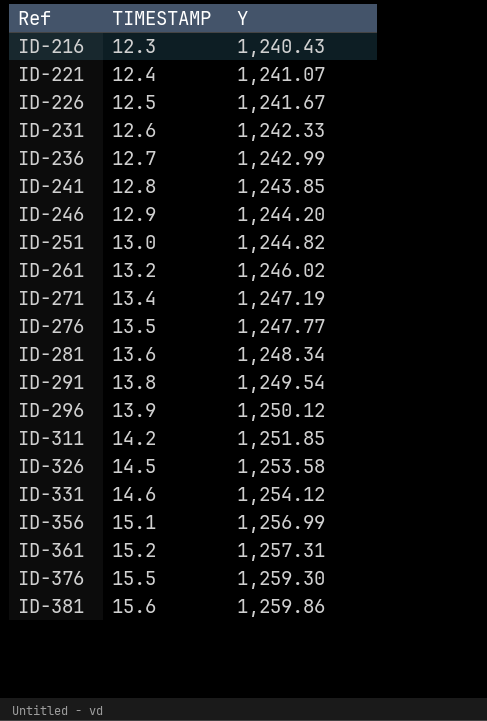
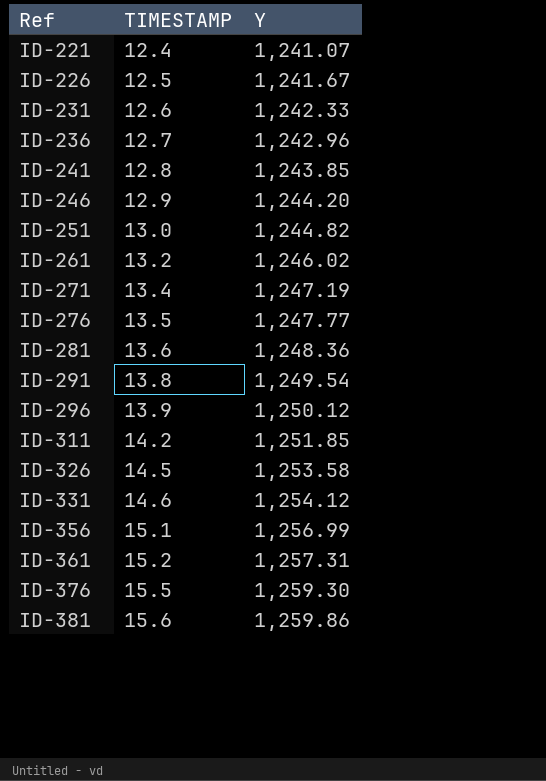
row ID-216: 12.3 | 1,240.43 -> none
ID-236 | Y: 1,242.99 -> 1,242.96
ID-281 | Y: 1,248.34 -> 1,248.36

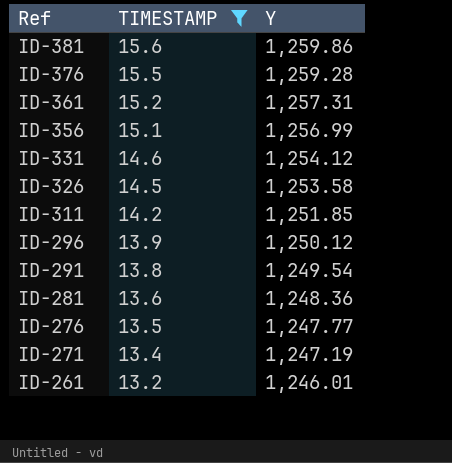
filter: none -> TIMESTAMP >= 13.2
row order: Ref ascending -> Ref descending
ID-376 | Y: 1,259.30 -> 1,259.28
ID-261 | Y: 1,246.02 -> 1,246.01

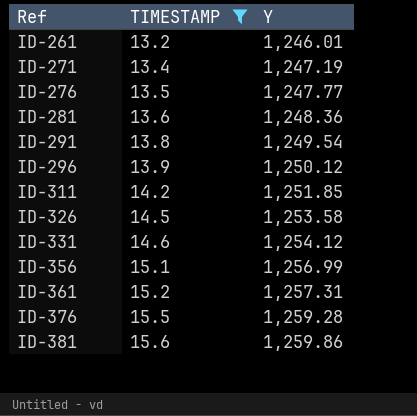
row order: Ref descending -> Ref ascending

